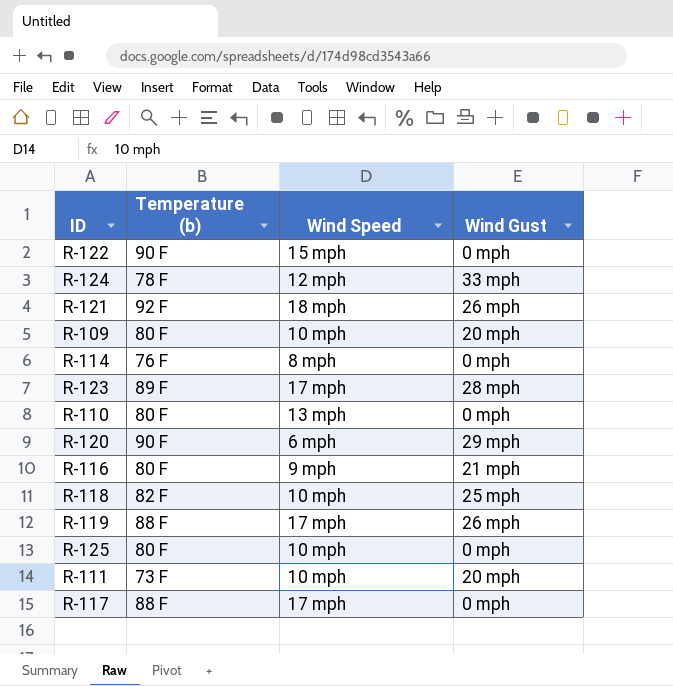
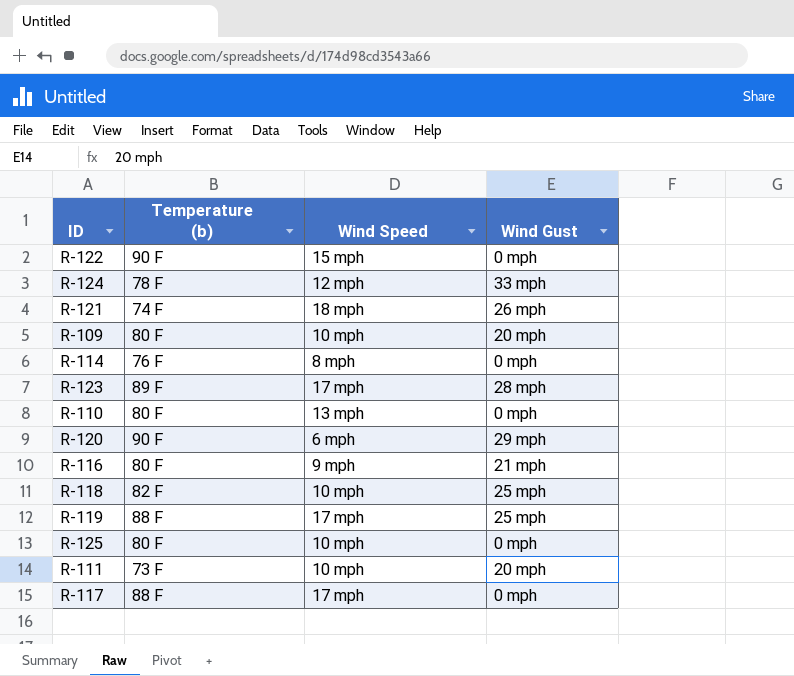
R-121 | Temperature (b): 92 F -> 74 F
R-119 | Wind Gust: 26 mph -> 25 mph

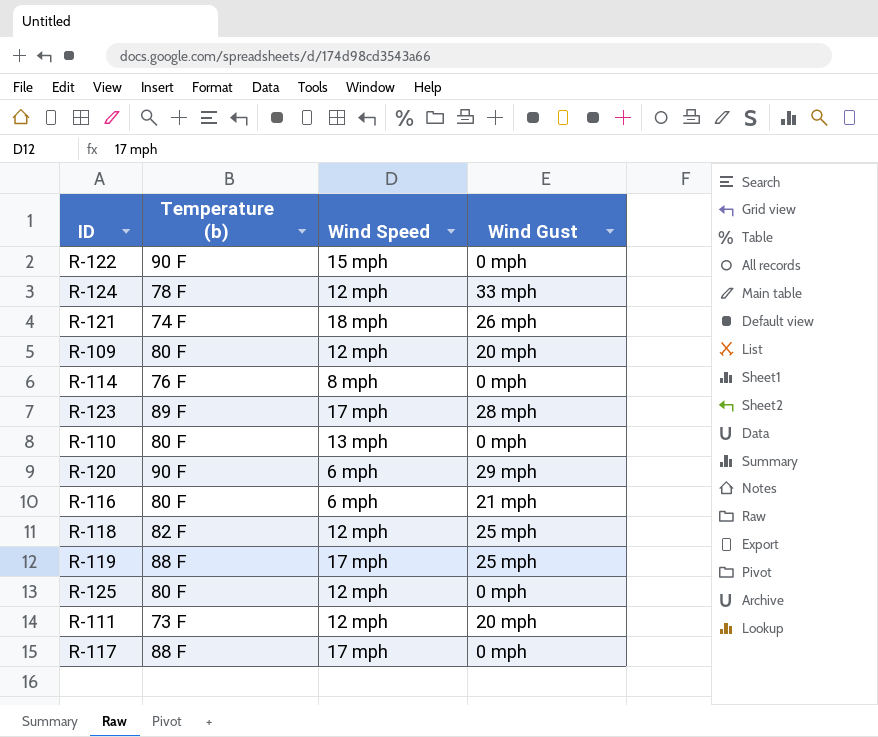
R-109 | Wind Speed: 10 mph -> 12 mph
R-116 | Wind Speed: 9 mph -> 6 mph
R-118 | Wind Speed: 10 mph -> 12 mph
R-125 | Wind Speed: 10 mph -> 12 mph
R-111 | Wind Speed: 10 mph -> 12 mph

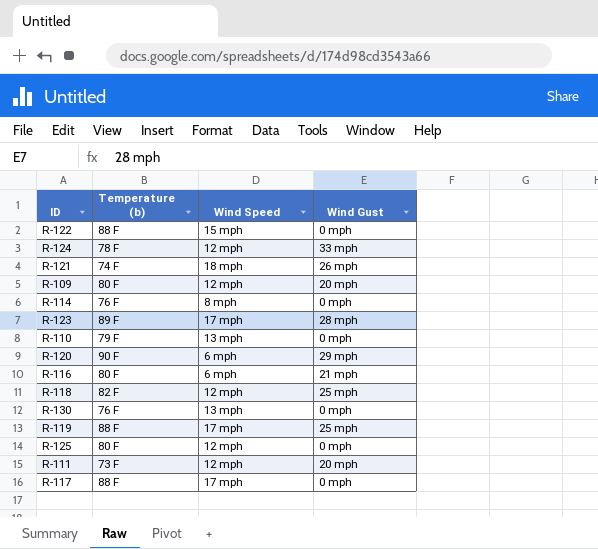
R-122 | Temperature (b): 90 F -> 88 F
R-110 | Temperature (b): 80 F -> 79 F
row R-130: none -> 76 F | 13 mph | 0 mph

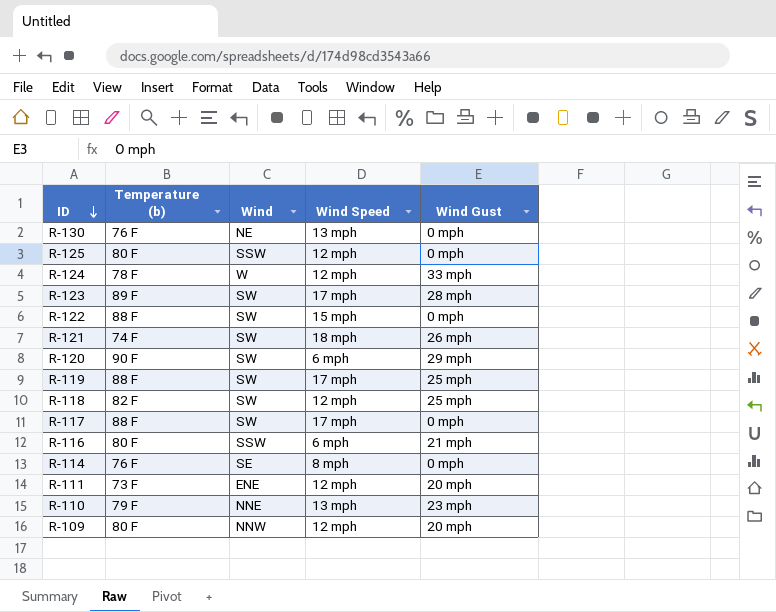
row order: none -> ID descending
column Wind | position: none -> 3
R-110 | Wind Gust: 0 mph -> 23 mph

